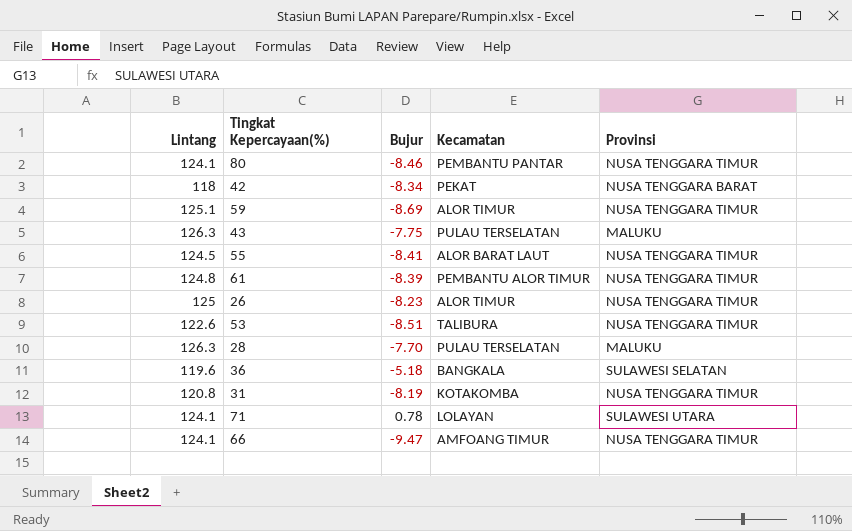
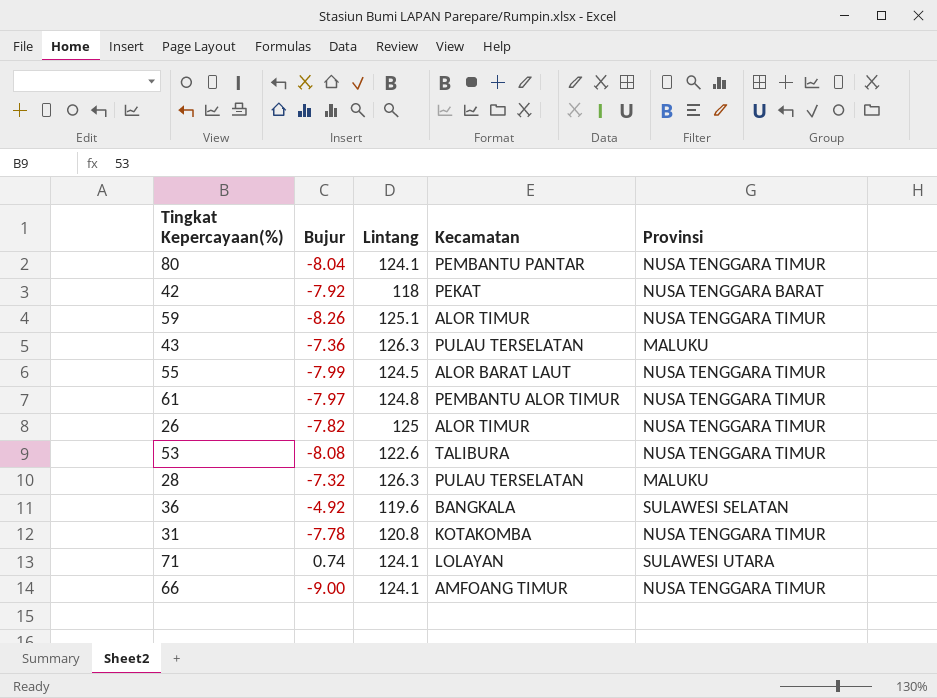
column Lintang | position: 1 -> 3
80 | Bujur: -8.46 -> -8.04
42 | Bujur: -8.34 -> -7.92
59 | Bujur: -8.69 -> -8.26
43 | Bujur: -7.75 -> -7.36
55 | Bujur: -8.41 -> -7.99
61 | Bujur: -8.39 -> -7.97
26 | Bujur: -8.23 -> -7.82
53 | Bujur: -8.51 -> -8.08
28 | Bujur: -7.70 -> -7.32
36 | Bujur: -5.18 -> -4.92
31 | Bujur: -8.19 -> -7.78
71 | Bujur: 0.78 -> 0.74
66 | Bujur: -9.47 -> -9.00

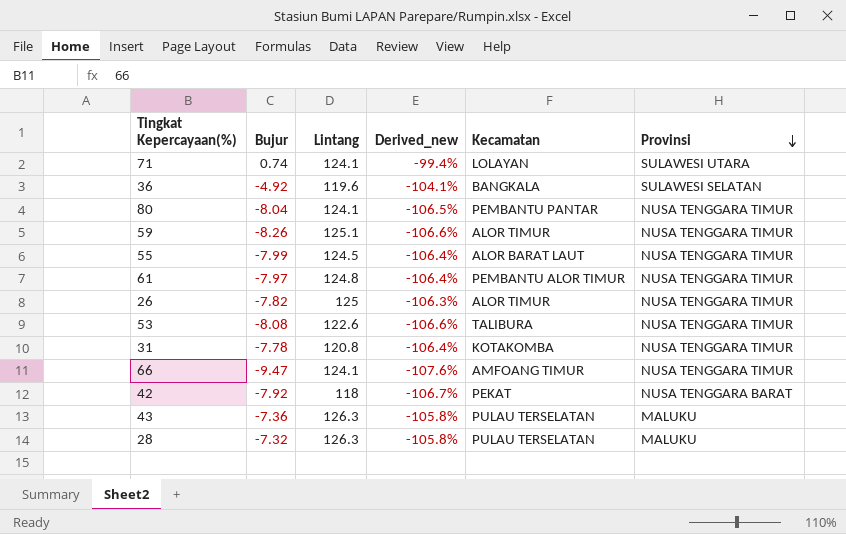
row order: none -> Provinsi descending
column Derived_new | formula: none -> ([Bujur] - [Lintang]) / [Lintang]
66 | Bujur: -9.00 -> -9.47

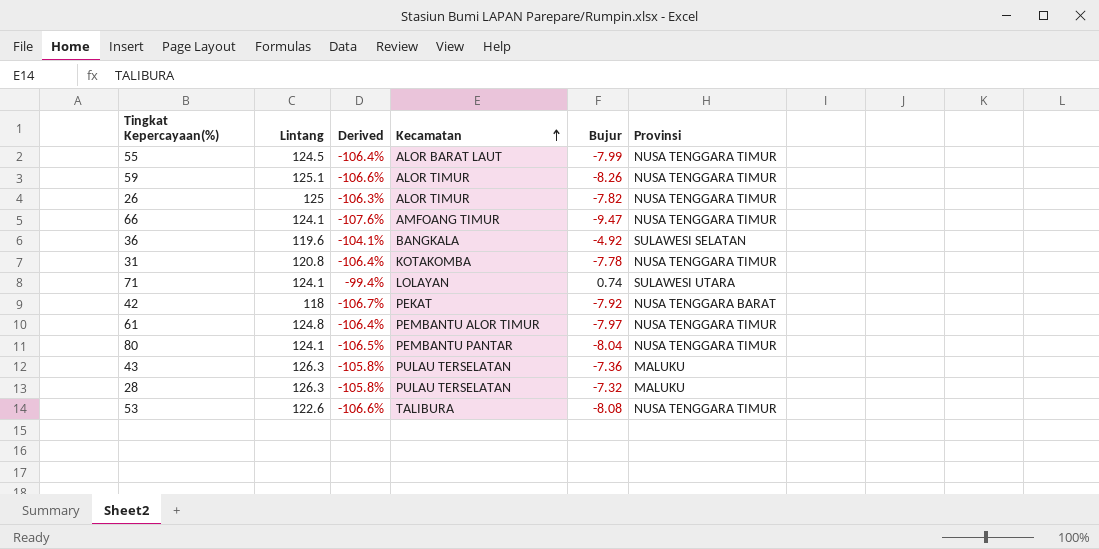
row order: Provinsi descending -> Kecamatan ascending
column name: Derived_new -> Derived
column Bujur | position: 2 -> 5

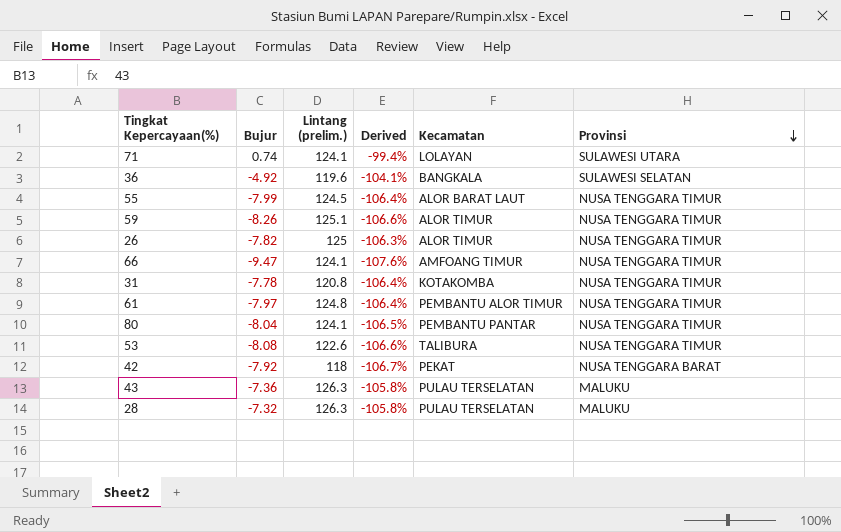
row order: Kecamatan ascending -> Provinsi descending
column Bujur | position: 5 -> 2
column name: Lintang -> Lintang (prelim.)

